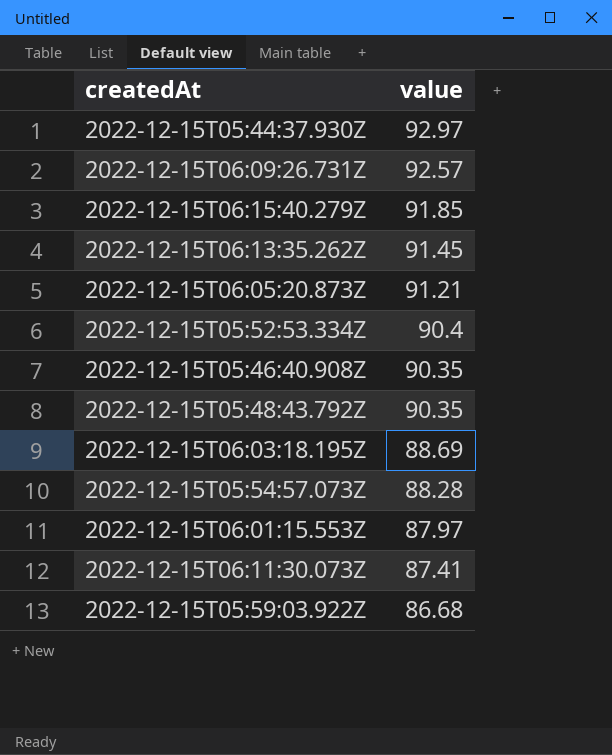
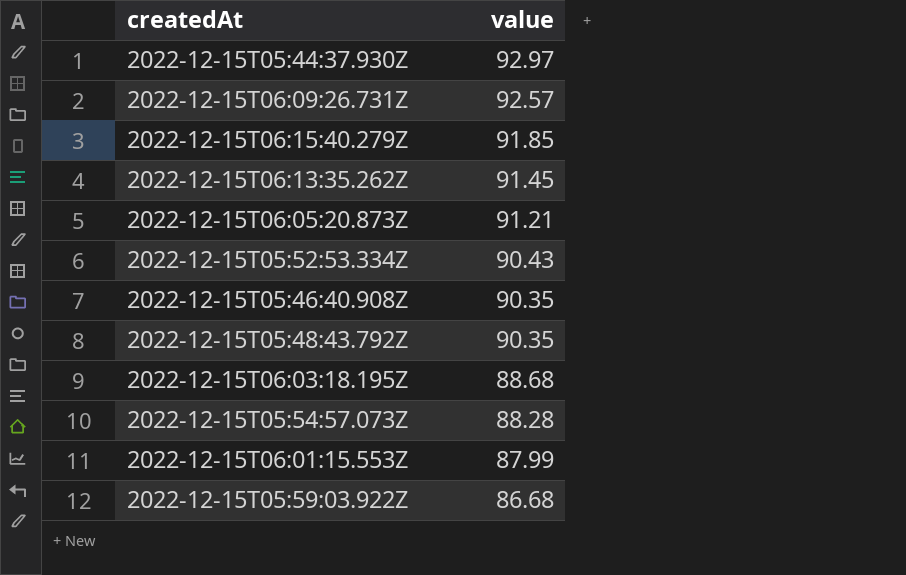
row 2022-12-15T06:11:30.073Z: 87.41 -> none
2022-12-15T05:52:53.334Z | value: 90.4 -> 90.43
2022-12-15T06:03:18.195Z | value: 88.69 -> 88.68
2022-12-15T06:01:15.553Z | value: 87.97 -> 87.99

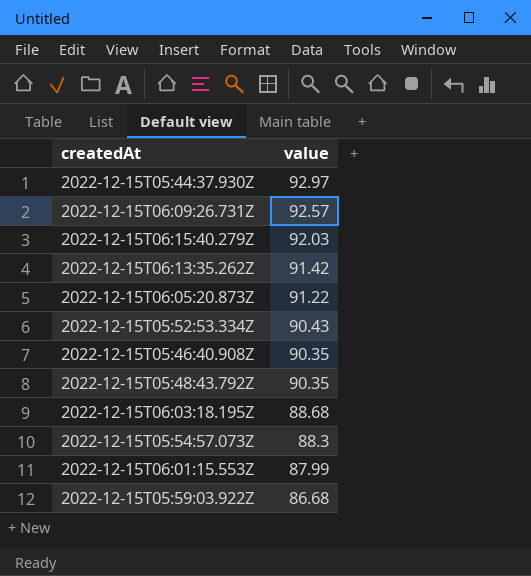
2022-12-15T06:15:40.279Z | value: 91.85 -> 92.03
2022-12-15T06:13:35.262Z | value: 91.45 -> 91.42
2022-12-15T06:05:20.873Z | value: 91.21 -> 91.22
2022-12-15T05:54:57.073Z | value: 88.28 -> 88.3

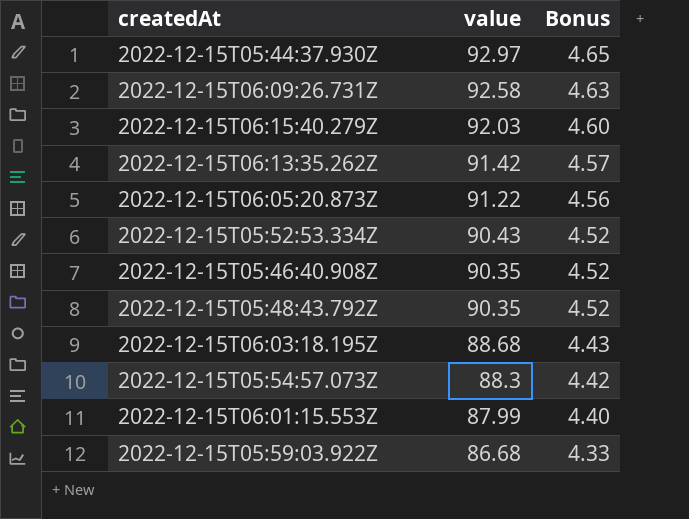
column Bonus | formula: none -> [value] * 0.05
2022-12-15T06:09:26.731Z | value: 92.57 -> 92.58

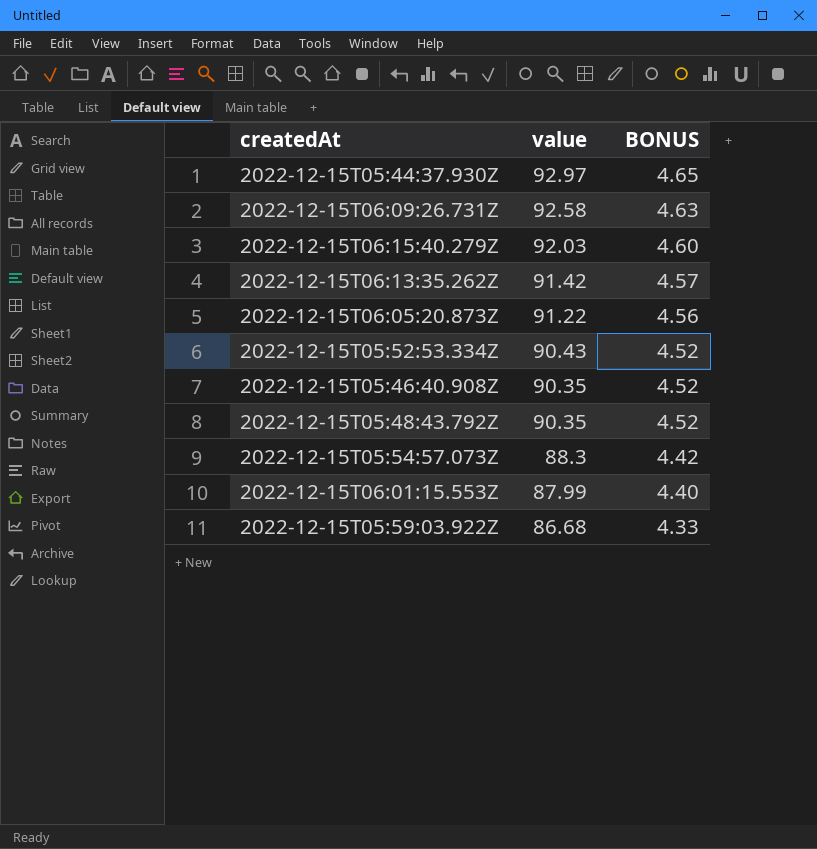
column name: Bonus -> BONUS
row 2022-12-15T06:03:18.195Z: 88.68 | 4.43 -> none

